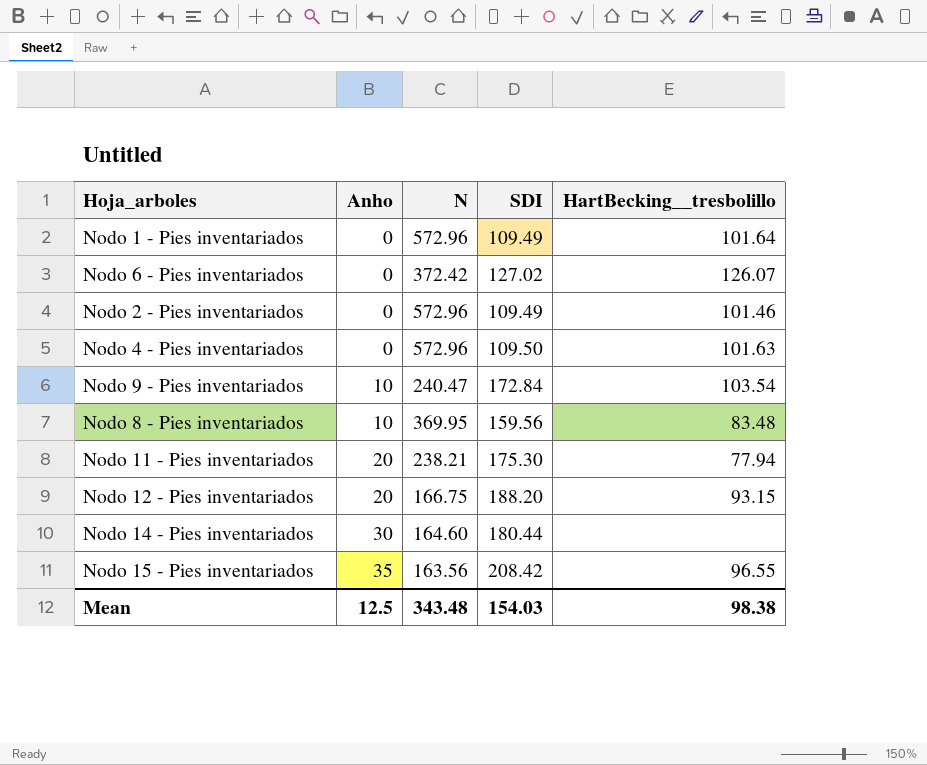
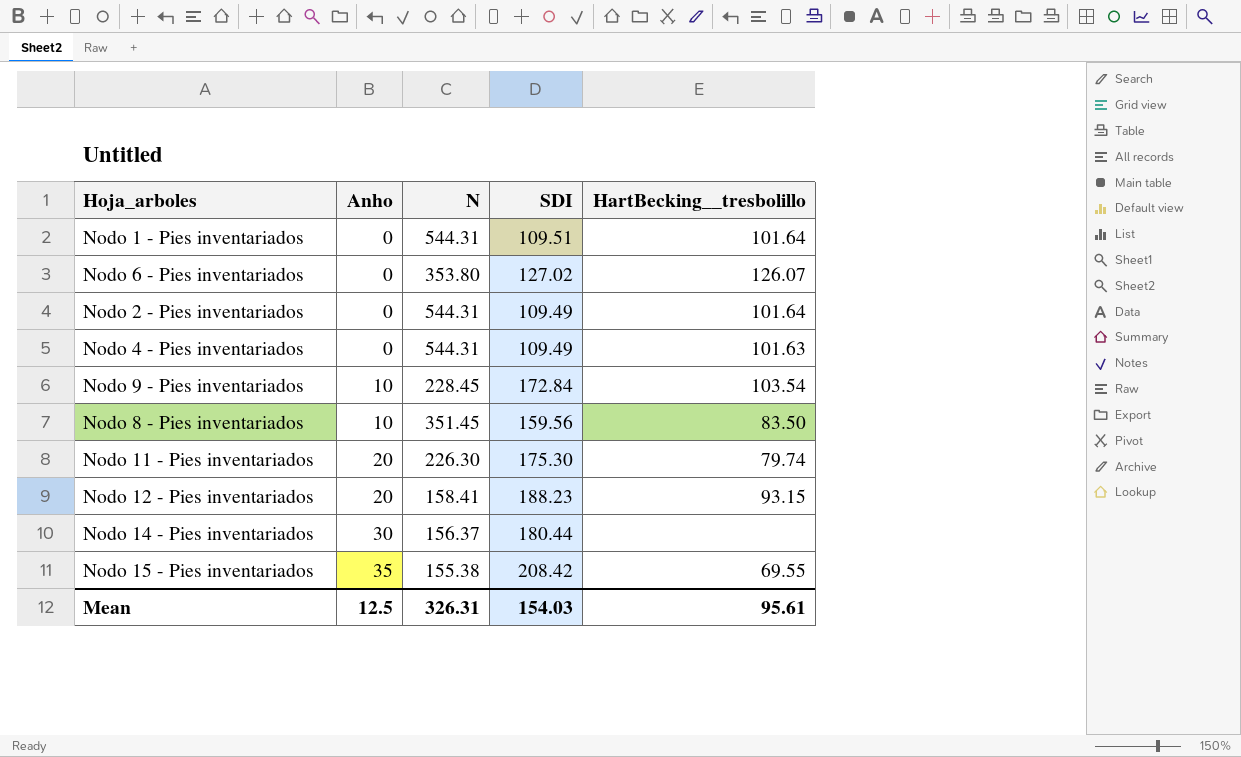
Nodo 1 - Pies inventariados | N: 572.96 -> 544.31
Nodo 1 - Pies inventariados | SDI: 109.49 -> 109.51
Nodo 6 - Pies inventariados | N: 372.42 -> 353.80
Nodo 2 - Pies inventariados | N: 572.96 -> 544.31
Nodo 2 - Pies inventariados | HartBecking__tresbolillo: 101.46 -> 101.64
Nodo 4 - Pies inventariados | N: 572.96 -> 544.31
Nodo 4 - Pies inventariados | SDI: 109.50 -> 109.49
Nodo 9 - Pies inventariados | N: 240.47 -> 228.45
Nodo 8 - Pies inventariados | N: 369.95 -> 351.45
Nodo 8 - Pies inventariados | HartBecking__tresbolillo: 83.48 -> 83.50
Nodo 11 - Pies inventariados | N: 238.21 -> 226.30
Nodo 11 - Pies inventariados | HartBecking__tresbolillo: 77.94 -> 79.74
Nodo 12 - Pies inventariados | N: 166.75 -> 158.41
Nodo 12 - Pies inventariados | SDI: 188.20 -> 188.23
Nodo 14 - Pies inventariados | N: 164.60 -> 156.37
Nodo 15 - Pies inventariados | N: 163.56 -> 155.38
Nodo 15 - Pies inventariados | HartBecking__tresbolillo: 96.55 -> 69.55
Mean | N: 343.48 -> 326.31
Mean | HartBecking__tresbolillo: 98.38 -> 95.61

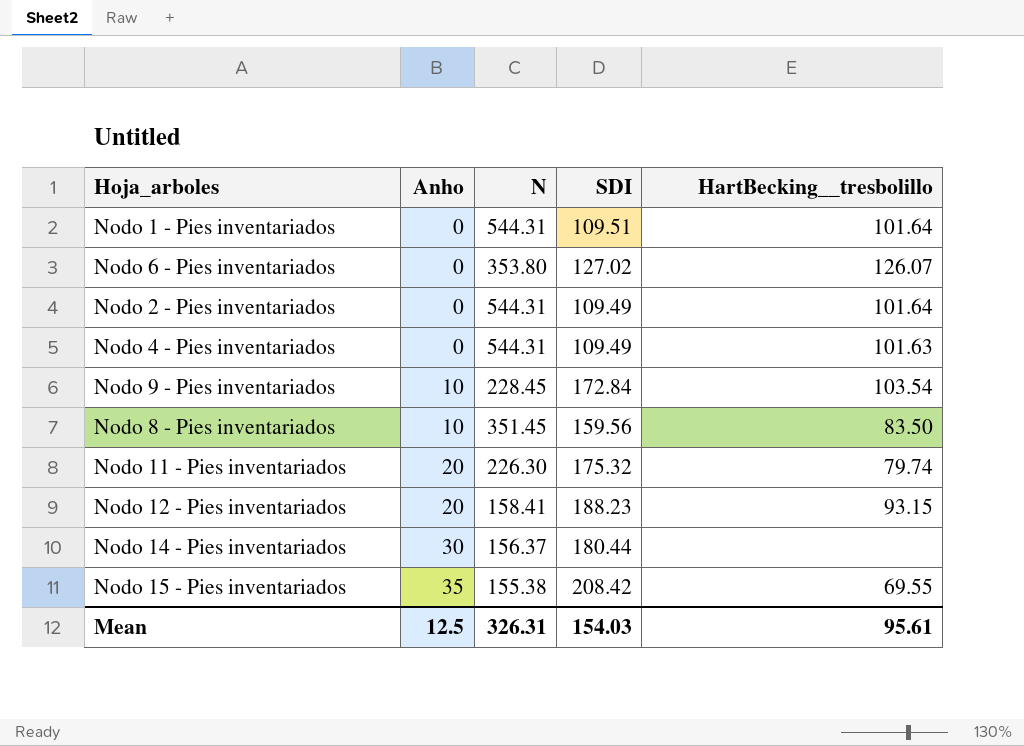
Nodo 11 - Pies inventariados | SDI: 175.30 -> 175.32

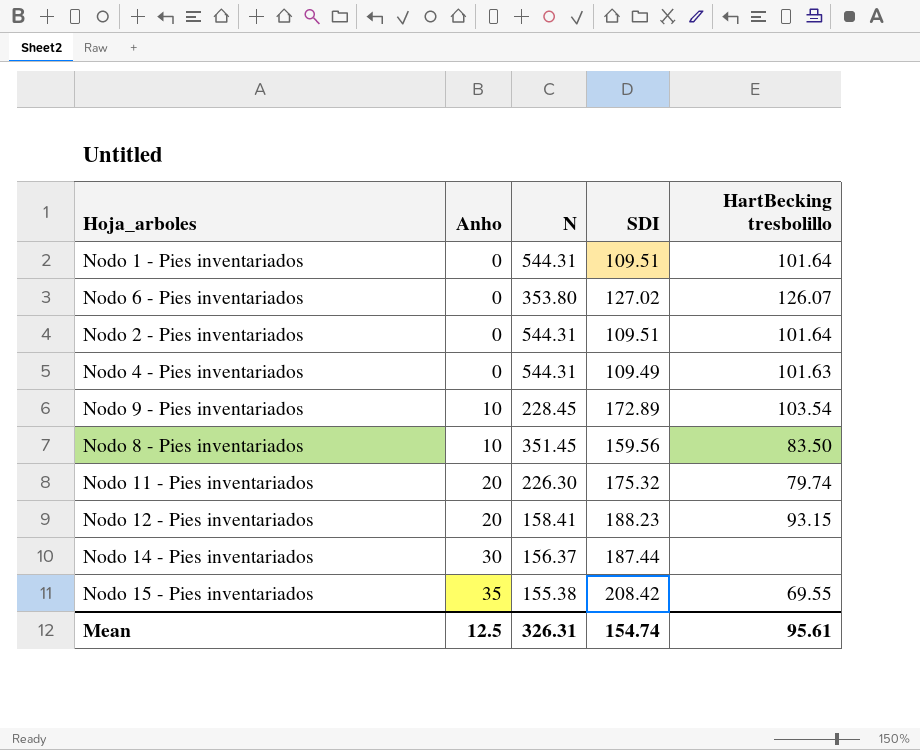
column name: HartBecking__tresbolillo -> HartBecking tresbolillo
Nodo 2 - Pies inventariados | SDI: 109.49 -> 109.51
Nodo 9 - Pies inventariados | SDI: 172.84 -> 172.89
Nodo 14 - Pies inventariados | SDI: 180.44 -> 187.44
Mean | SDI: 154.03 -> 154.74

